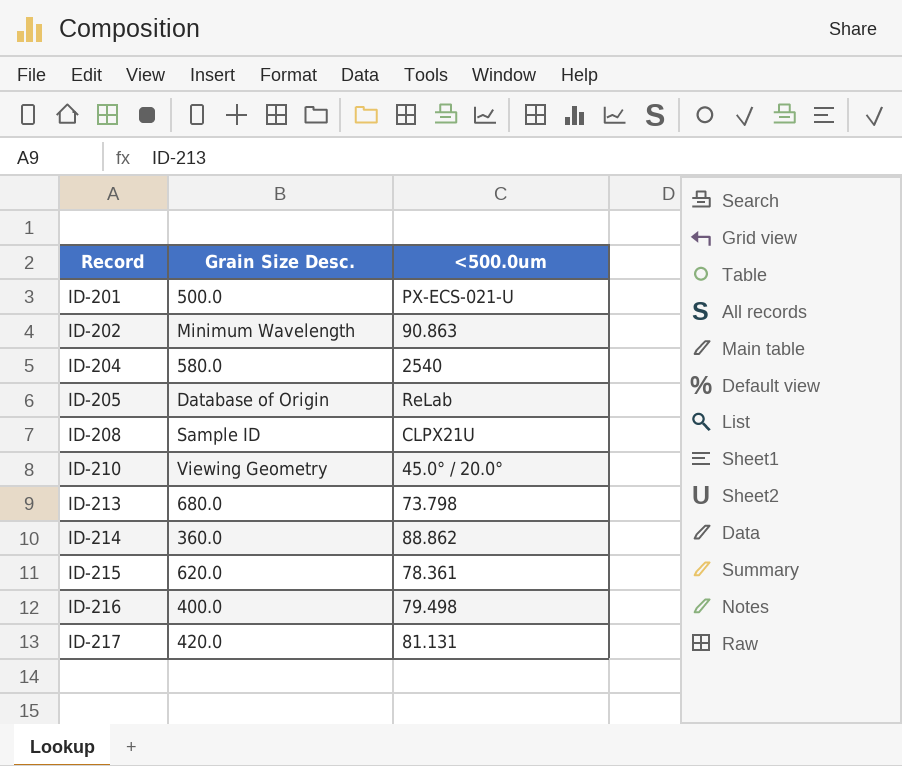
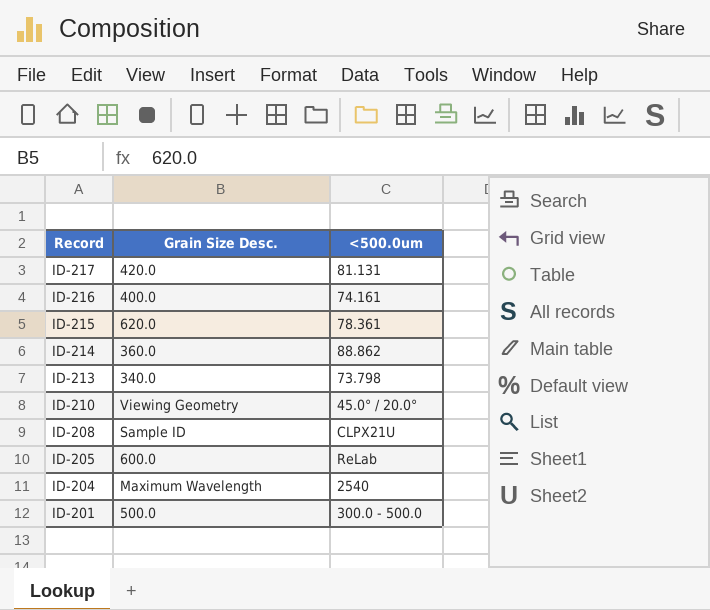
row order: Record ascending -> Record descending
row ID-202: Minimum Wavelength | 90.863 -> none
ID-216 | <500.0um: 79.498 -> 74.161
ID-213 | Grain Size Desc.: 680.0 -> 340.0
ID-205 | Grain Size Desc.: Database of Origin -> 600.0
ID-204 | Grain Size Desc.: 580.0 -> Maximum Wavelength
ID-201 | <500.0um: PX-ECS-021-U -> 300.0 - 500.0

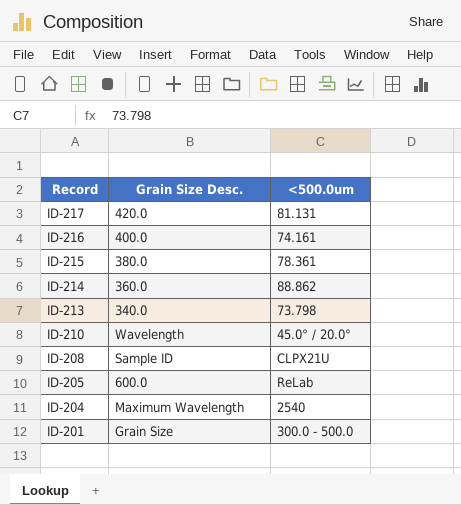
ID-215 | Grain Size Desc.: 620.0 -> 380.0
ID-210 | Grain Size Desc.: Viewing Geometry -> Wavelength
ID-201 | Grain Size Desc.: 500.0 -> Grain Size

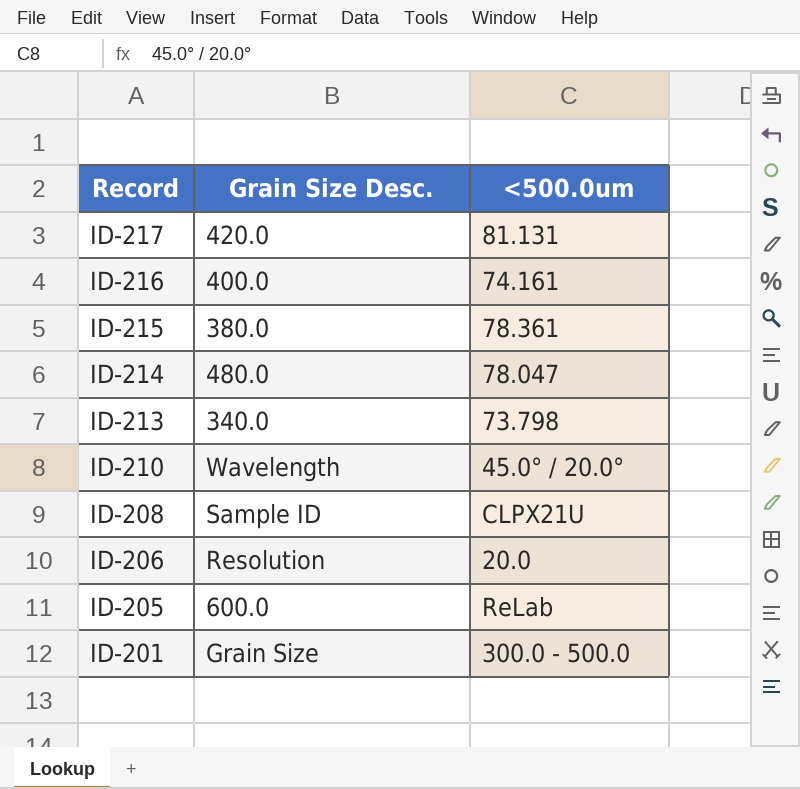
row ID-204: Maximum Wavelength | 2540 -> none
ID-214 | Grain Size Desc.: 360.0 -> 480.0
ID-214 | <500.0um: 88.862 -> 78.047
row ID-206: none -> Resolution | 20.0

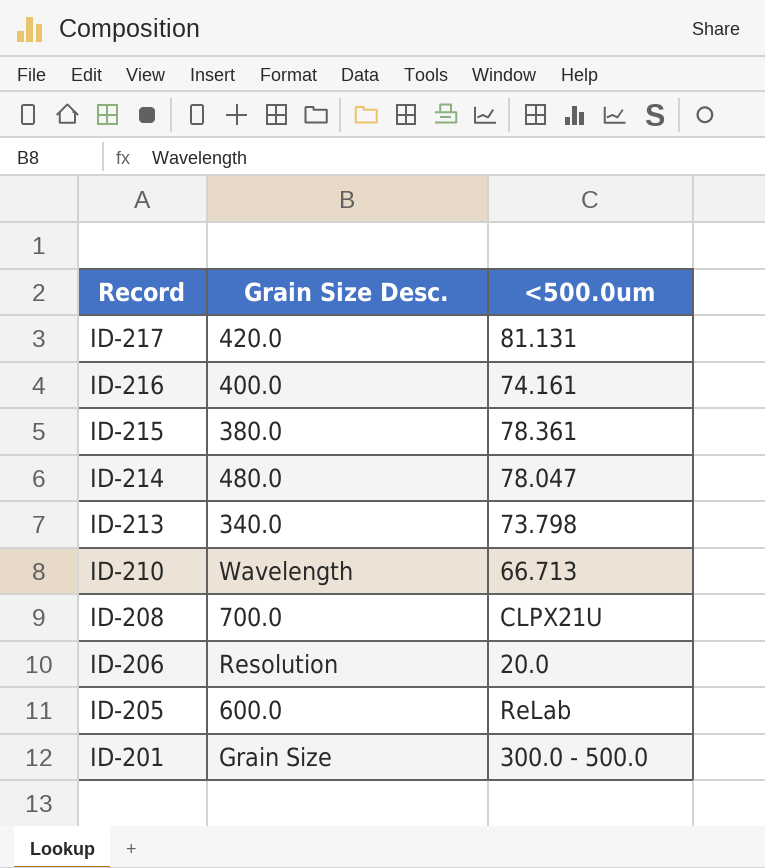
ID-210 | <500.0um: 45.0° / 20.0° -> 66.713
ID-208 | Grain Size Desc.: Sample ID -> 700.0

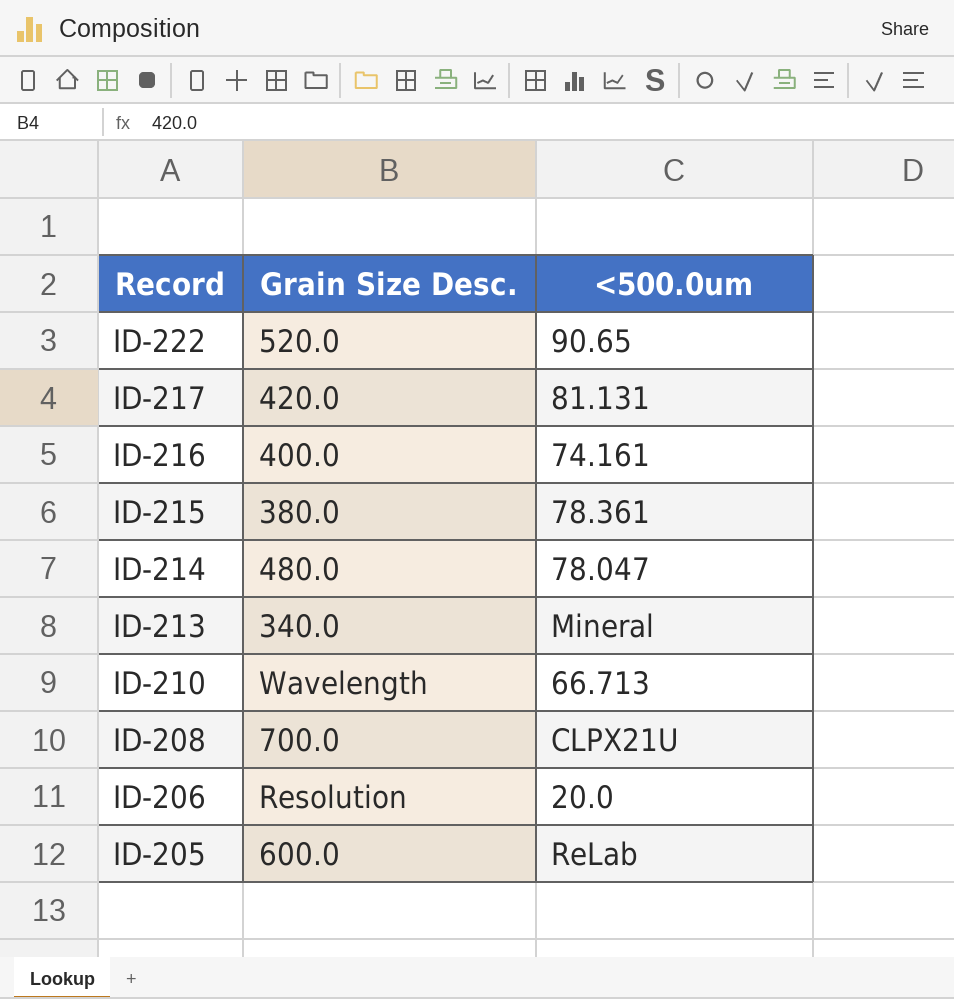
row ID-201: Grain Size | 300.0 - 500.0 -> none
row ID-222: none -> 520.0 | 90.65
ID-213 | <500.0um: 73.798 -> Mineral

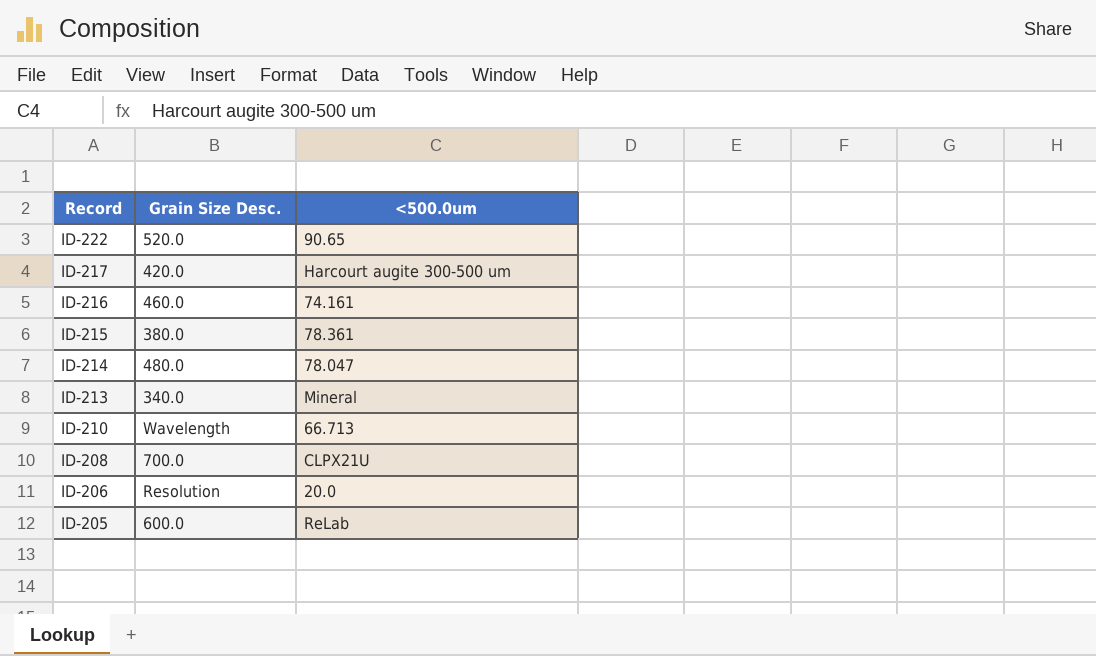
ID-217 | <500.0um: 81.131 -> Harcourt augite 300-500 um
ID-216 | Grain Size Desc.: 400.0 -> 460.0

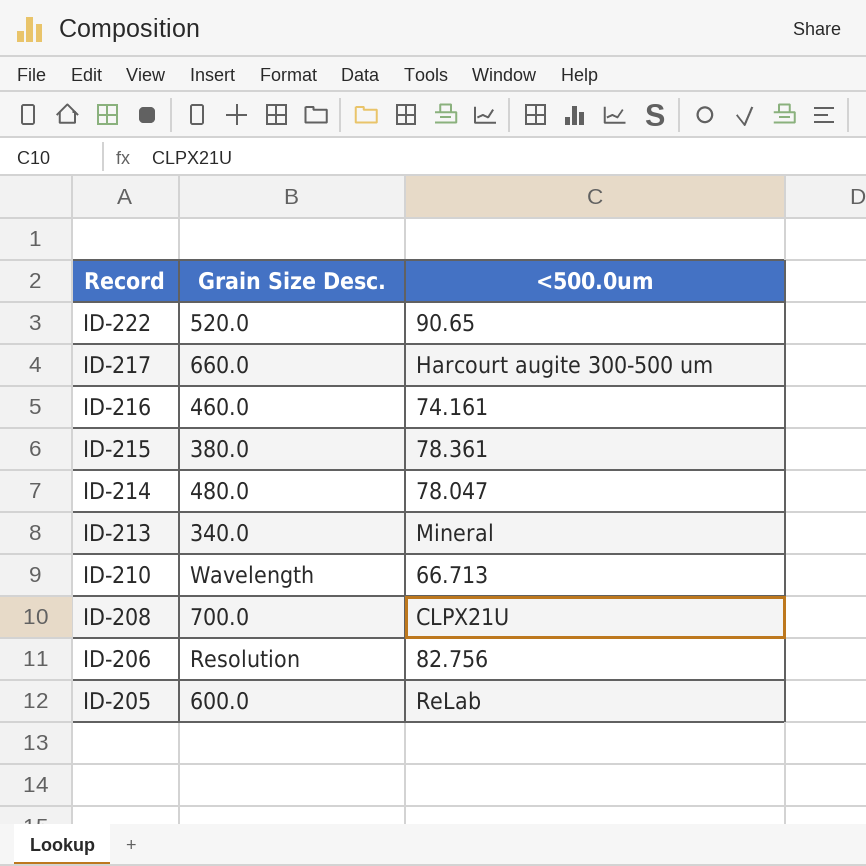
ID-217 | Grain Size Desc.: 420.0 -> 660.0
ID-206 | <500.0um: 20.0 -> 82.756

